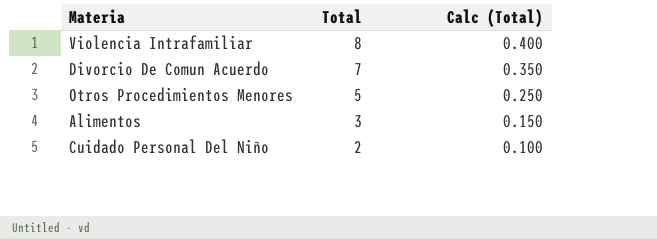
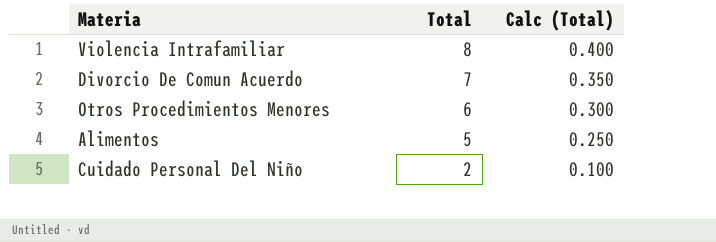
Otros Procedimientos Menores | Total: 5 -> 6
Otros Procedimientos Menores | Calc (Total): 0.250 -> 0.300
Alimentos | Total: 3 -> 5
Alimentos | Calc (Total): 0.150 -> 0.250

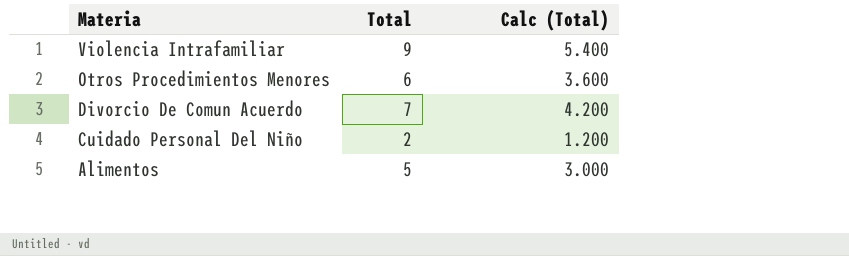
row order: Total descending -> Materia descending
column Calc (Total) | formula: [Total] * 0.05 -> [Total] * 0.6
Violencia Intrafamiliar | Total: 8 -> 9

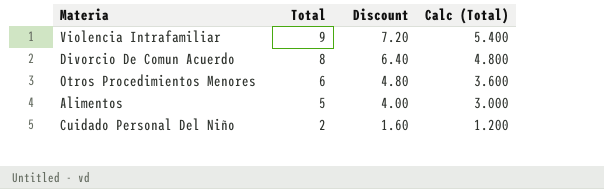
row order: Materia descending -> Total descending
column Discount | formula: none -> [Total] * 0.8
Divorcio De Comun Acuerdo | Total: 7 -> 8
Divorcio De Comun Acuerdo | Calc (Total): 4.200 -> 4.800

